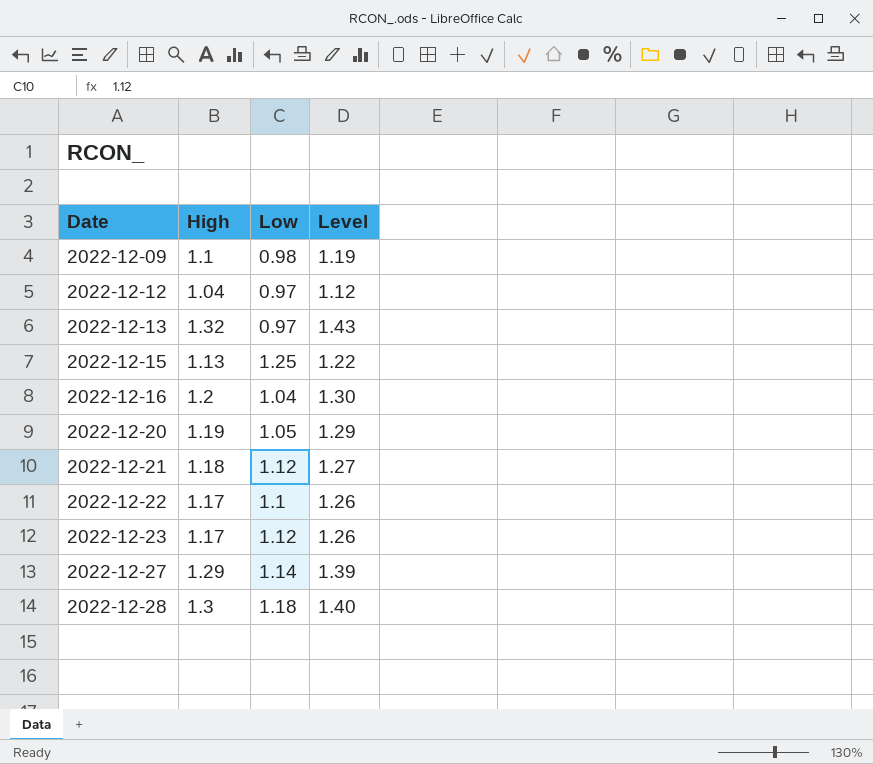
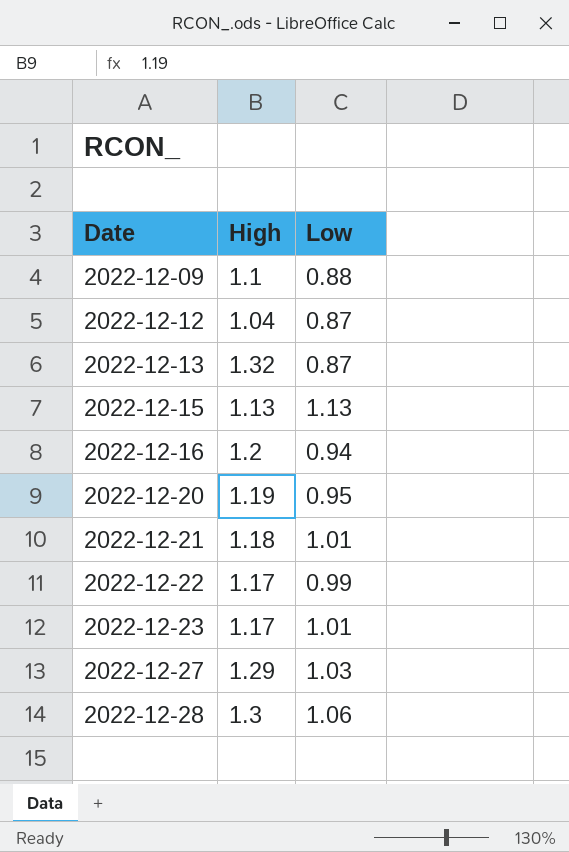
column Level | formula: [High] * 1.08 -> none
2022-12-09 | Low: 0.98 -> 0.88
2022-12-12 | Low: 0.97 -> 0.87
2022-12-13 | Low: 0.97 -> 0.87
2022-12-15 | Low: 1.25 -> 1.13
2022-12-16 | Low: 1.04 -> 0.94
2022-12-20 | Low: 1.05 -> 0.95
2022-12-21 | Low: 1.12 -> 1.01
2022-12-22 | Low: 1.1 -> 0.99
2022-12-23 | Low: 1.12 -> 1.01
2022-12-27 | Low: 1.14 -> 1.03
2022-12-28 | Low: 1.18 -> 1.06

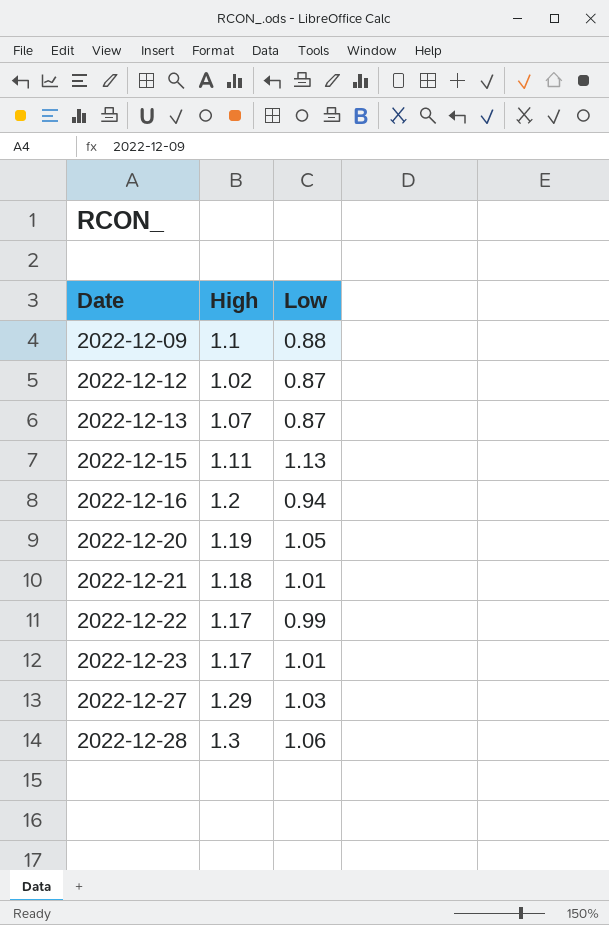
2022-12-12 | High: 1.04 -> 1.02
2022-12-13 | High: 1.32 -> 1.07
2022-12-15 | High: 1.13 -> 1.11
2022-12-20 | Low: 0.95 -> 1.05

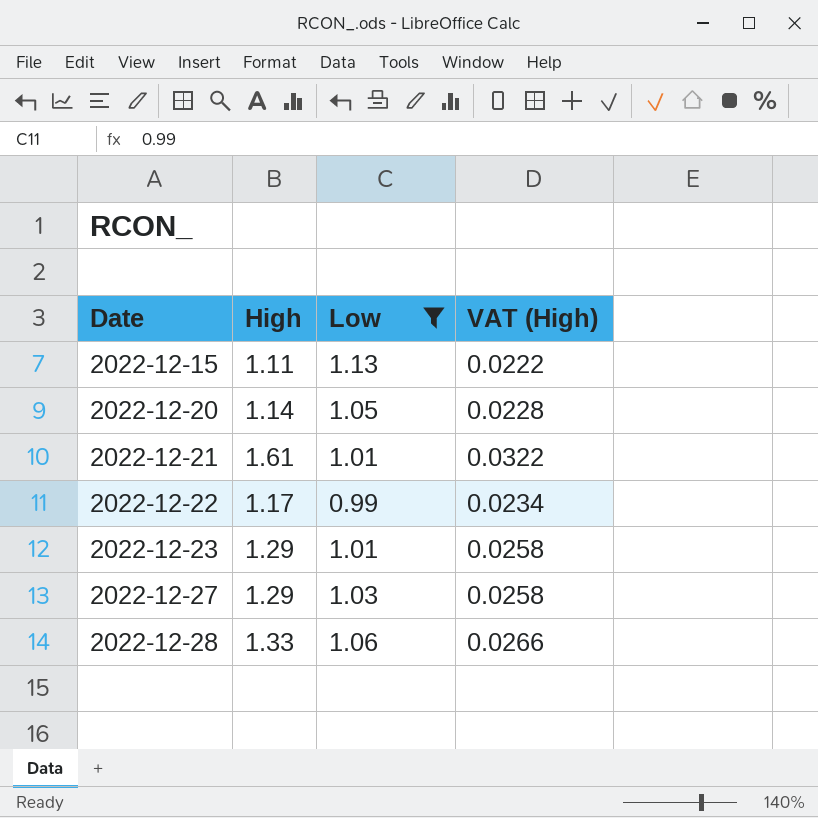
filter: none -> Low >= 0.99
column VAT (High) | formula: none -> [High] * 0.02
2022-12-20 | High: 1.19 -> 1.14
2022-12-21 | High: 1.18 -> 1.61
2022-12-23 | High: 1.17 -> 1.29
2022-12-28 | High: 1.3 -> 1.33

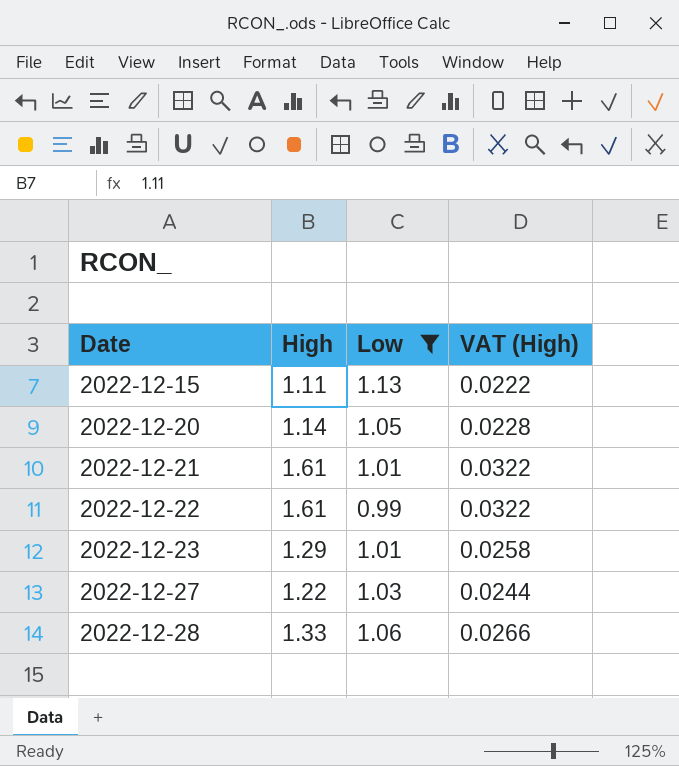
2022-12-22 | High: 1.17 -> 1.61
2022-12-22 | VAT (High): 0.0234 -> 0.0322
2022-12-27 | High: 1.29 -> 1.22
2022-12-27 | VAT (High): 0.0258 -> 0.0244

